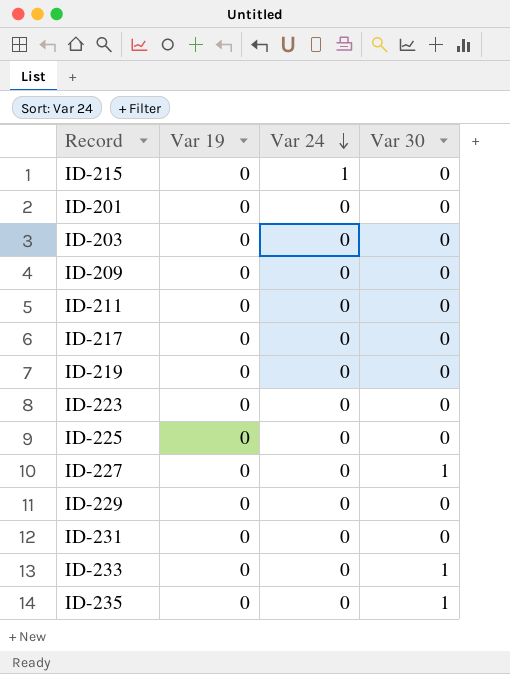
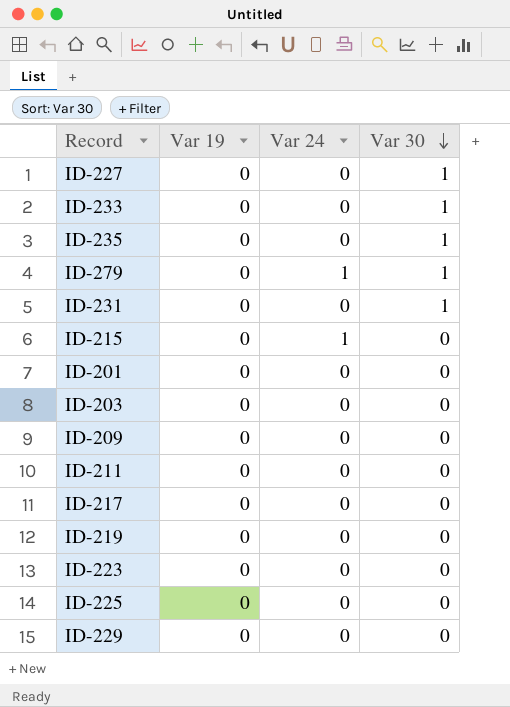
row order: Var 24 descending -> Var 30 descending
row ID-279: none -> 0 | 1 | 1
ID-231 | Var 30: 0 -> 1

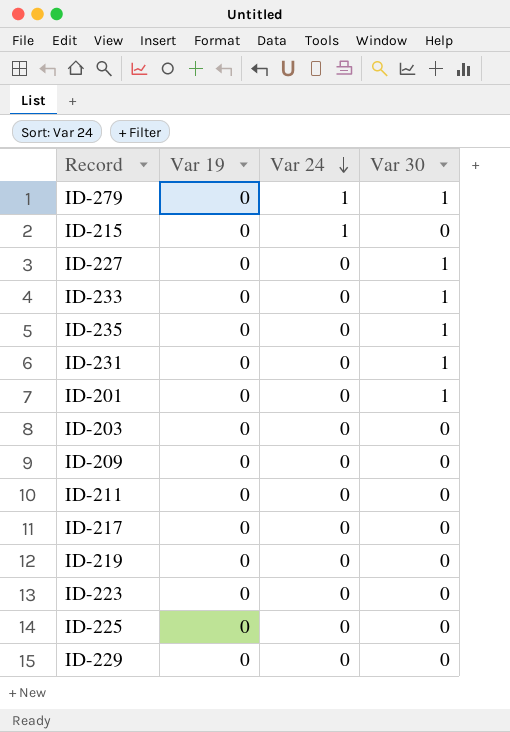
row order: Var 30 descending -> Var 24 descending
ID-201 | Var 30: 0 -> 1

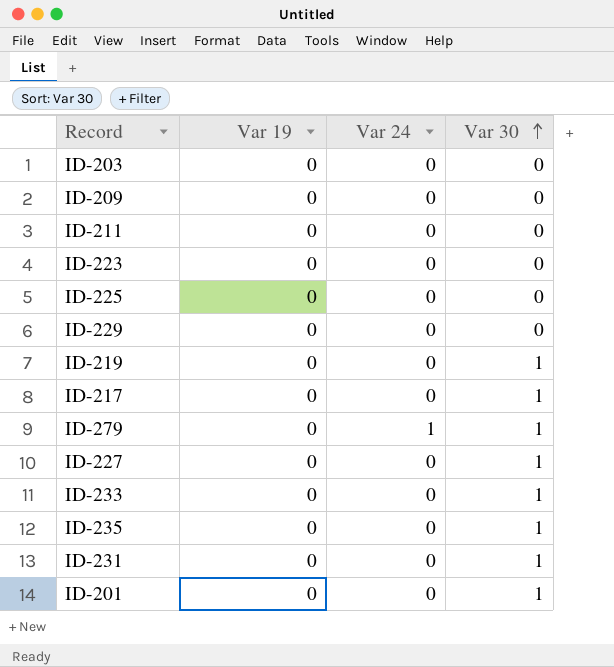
row order: Var 24 descending -> Var 30 ascending
row ID-215: 0 | 1 | 0 -> none
ID-219 | Var 30: 0 -> 1
ID-217 | Var 30: 0 -> 1

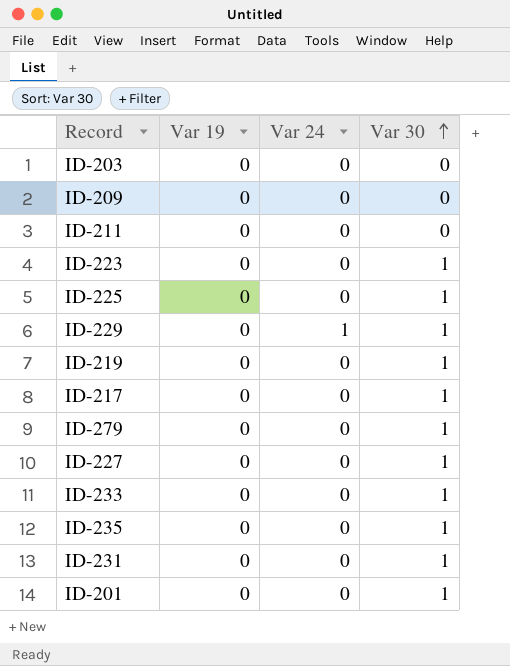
ID-223 | Var 30: 0 -> 1
ID-225 | Var 30: 0 -> 1
ID-229 | Var 24: 0 -> 1
ID-229 | Var 30: 0 -> 1
ID-279 | Var 24: 1 -> 0

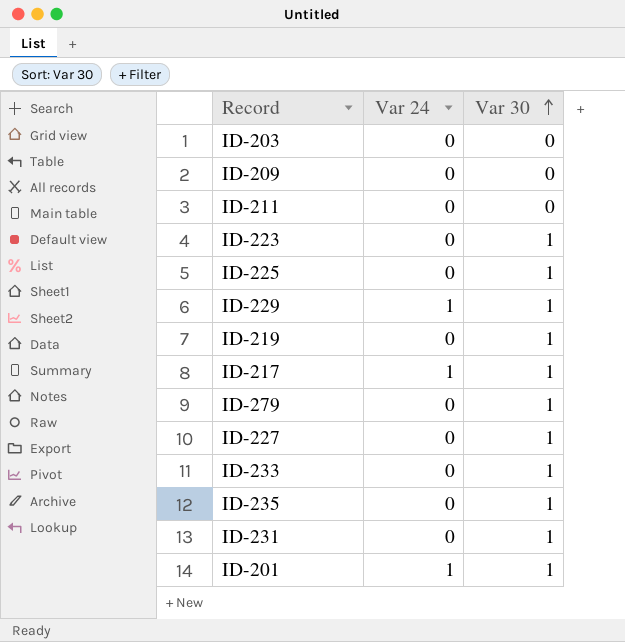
column Var 19 | position: 2 -> none
ID-217 | Var 24: 0 -> 1
ID-201 | Var 24: 0 -> 1

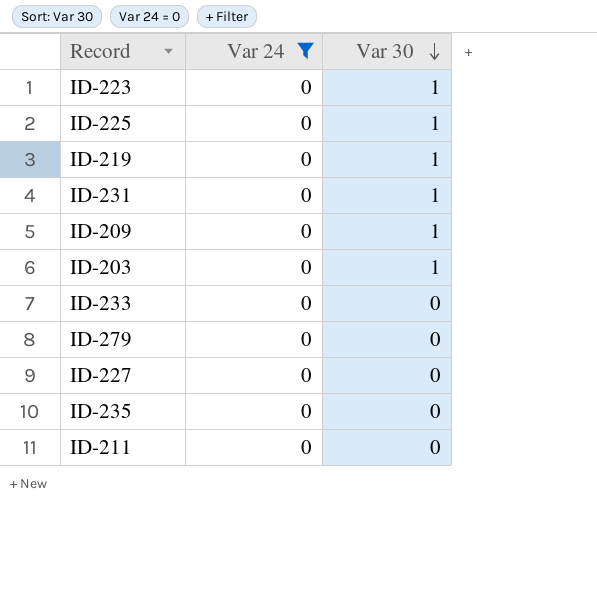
filter: none -> Var 24 = 0
row order: Var 30 ascending -> Var 30 descending
ID-209 | Var 30: 0 -> 1
ID-203 | Var 30: 0 -> 1
ID-233 | Var 30: 1 -> 0
ID-279 | Var 30: 1 -> 0
ID-227 | Var 30: 1 -> 0
ID-235 | Var 30: 1 -> 0

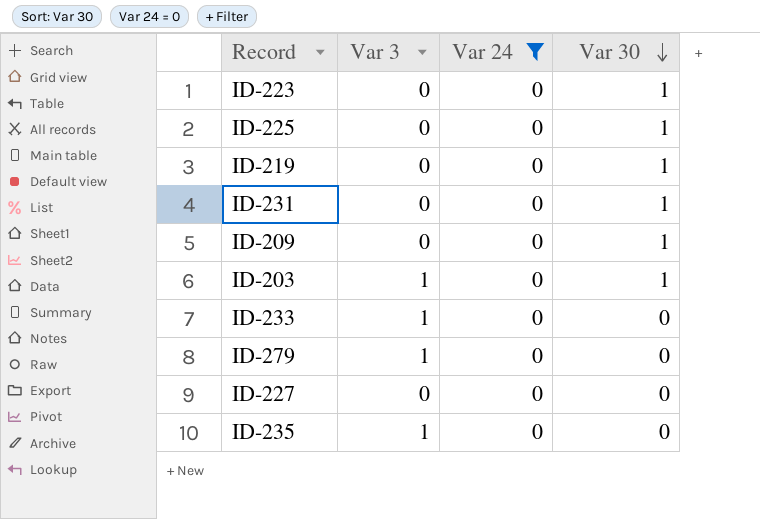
column Var 3 | position: none -> 2
row ID-211: 0 | 0 -> none

